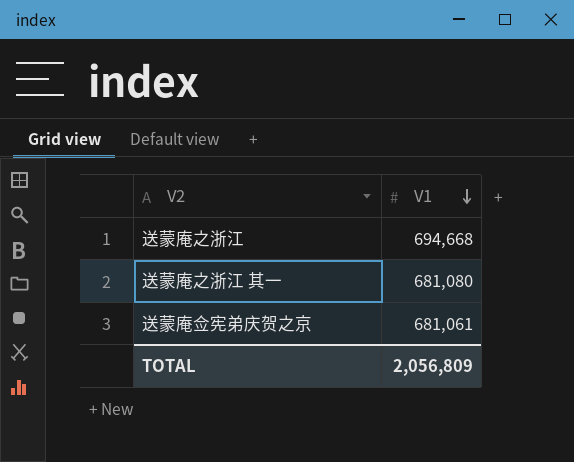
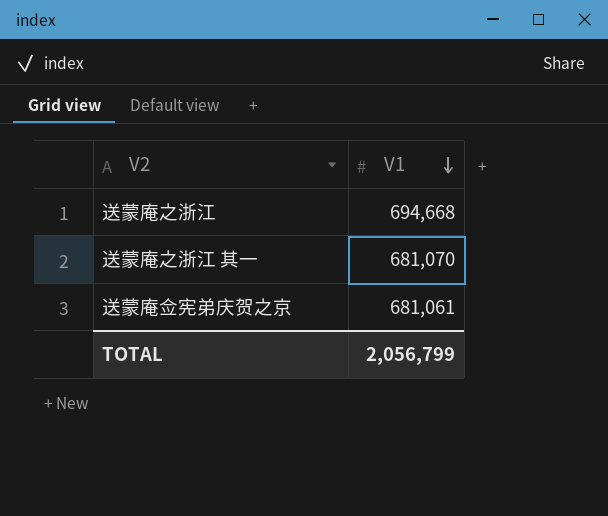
送蒙庵之浙江 其一 | V1: 681,080 -> 681,070
TOTAL | V1: 2,056,809 -> 2,056,799

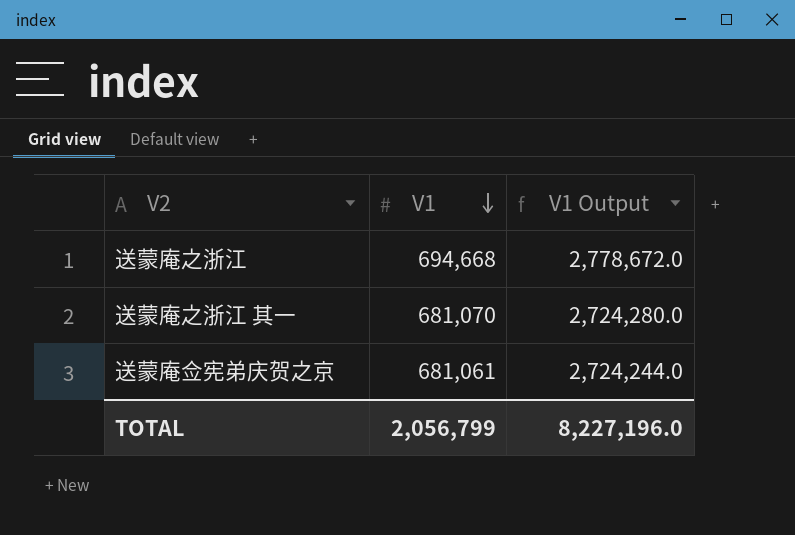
column V1 Output | formula: none -> [V1] * 4

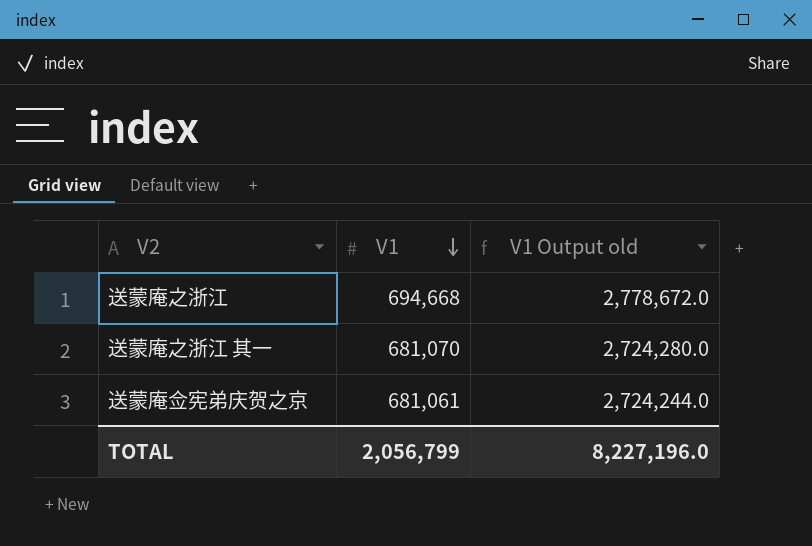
column name: V1 Output -> V1 Output old

